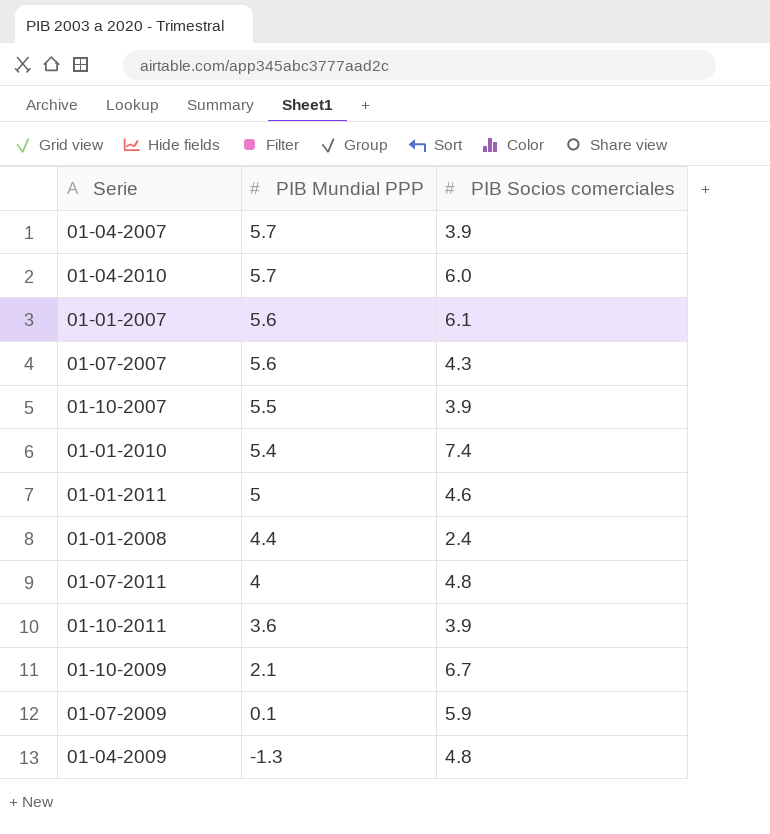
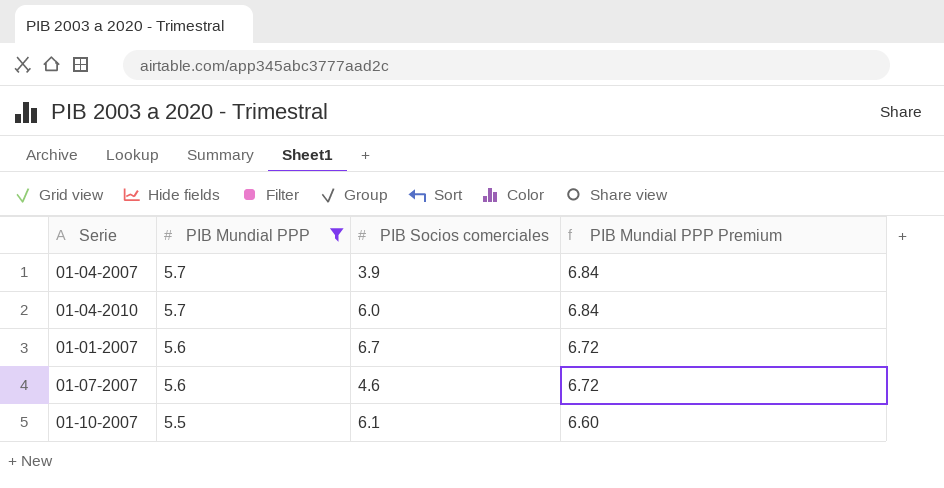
filter: none -> PIB Mundial PPP >= 5.5
column PIB Mundial PPP Premium | formula: none -> [PIB Mundial PPP] * 1.2
01-01-2007 | PIB Socios comerciales: 6.1 -> 6.7
01-07-2007 | PIB Socios comerciales: 4.3 -> 4.6
01-10-2007 | PIB Socios comerciales: 3.9 -> 6.1

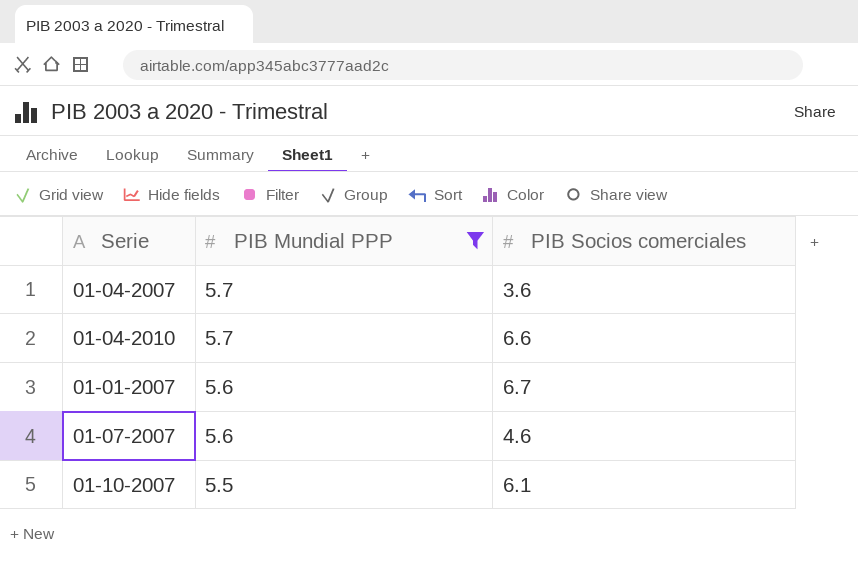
column PIB Mundial PPP Premium | formula: [PIB Mundial PPP] * 1.2 -> none
01-04-2007 | PIB Socios comerciales: 3.9 -> 3.6
01-04-2010 | PIB Socios comerciales: 6.0 -> 6.6

